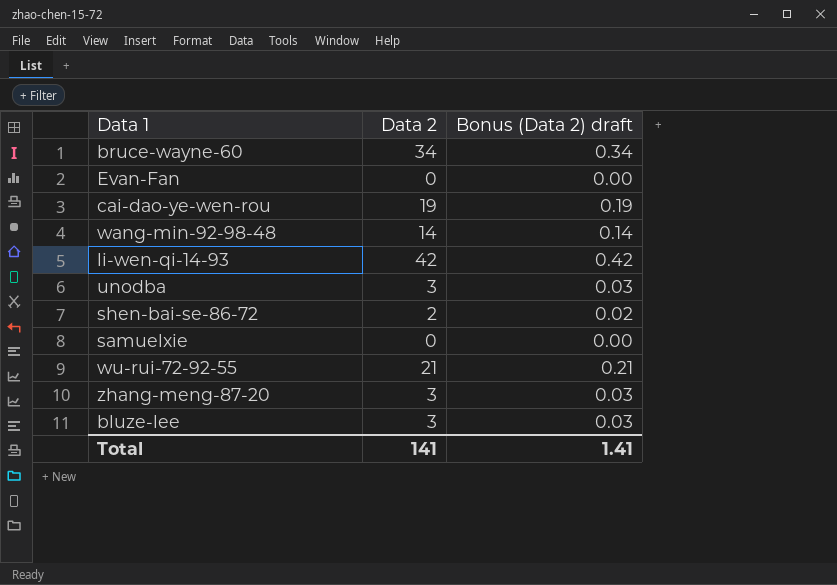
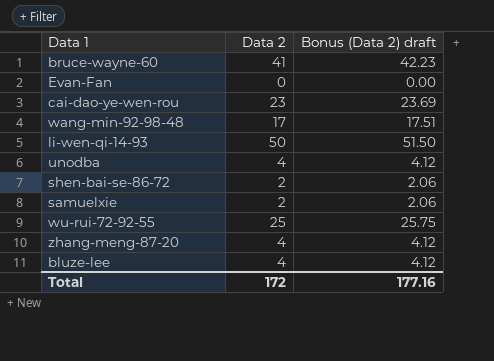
column Bonus (Data 2) draft | formula: [Data 2] * 0.01 -> [Data 2] * 1.03
bruce-wayne-60 | Data 2: 34 -> 41
cai-dao-ye-wen-rou | Data 2: 19 -> 23
wang-min-92-98-48 | Data 2: 14 -> 17
li-wen-qi-14-93 | Data 2: 42 -> 50
unodba | Data 2: 3 -> 4
samuelxie | Data 2: 0 -> 2
wu-rui-72-92-55 | Data 2: 21 -> 25
zhang-meng-87-20 | Data 2: 3 -> 4
bluze-lee | Data 2: 3 -> 4
Total | Data 2: 141 -> 172
Total | Bonus (Data 2) draft: 1.41 -> 177.16

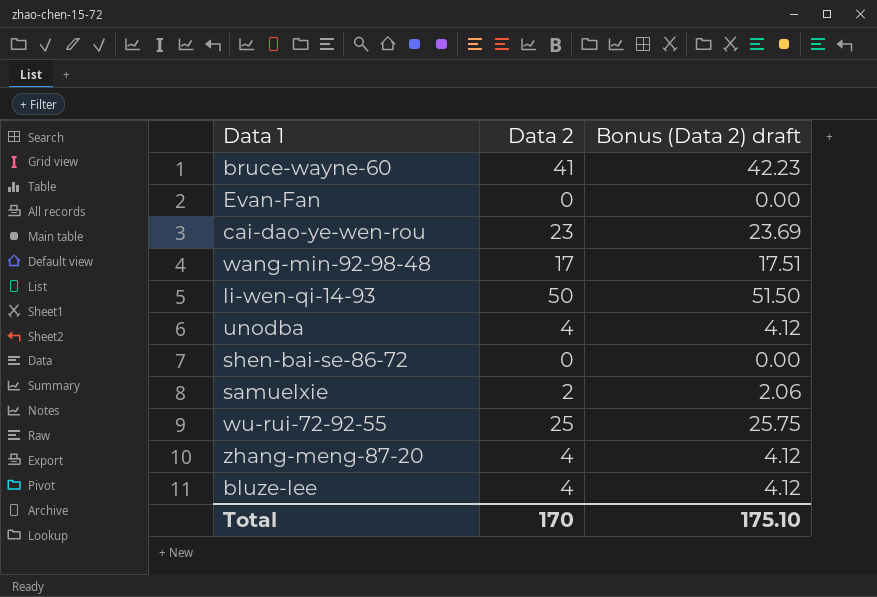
shen-bai-se-86-72 | Data 2: 2 -> 0
shen-bai-se-86-72 | Bonus (Data 2) draft: 2.06 -> 0.00
Total | Data 2: 172 -> 170
Total | Bonus (Data 2) draft: 177.16 -> 175.10

